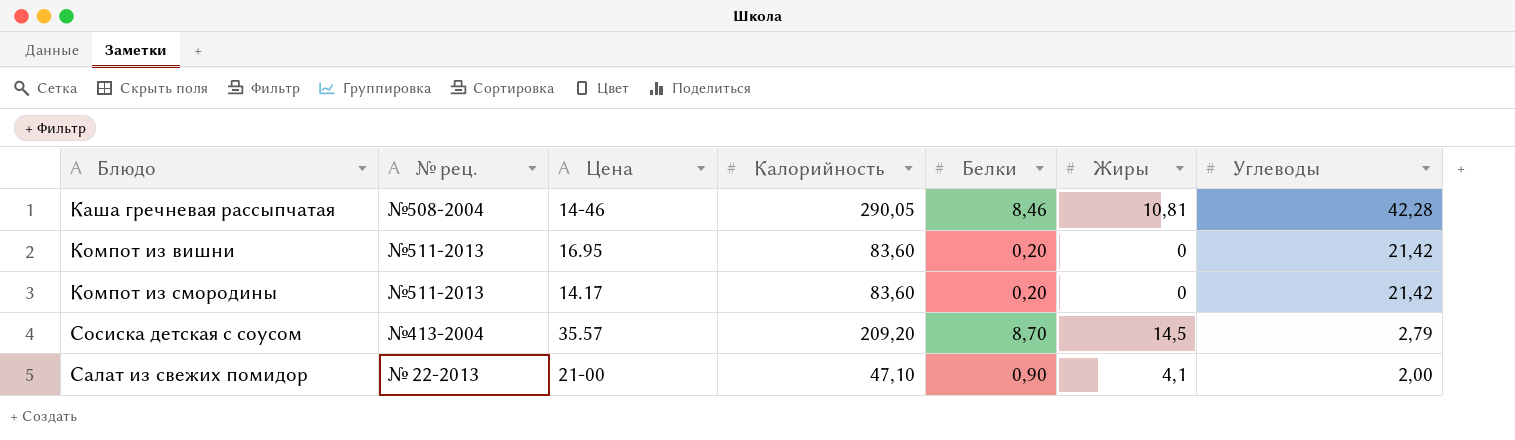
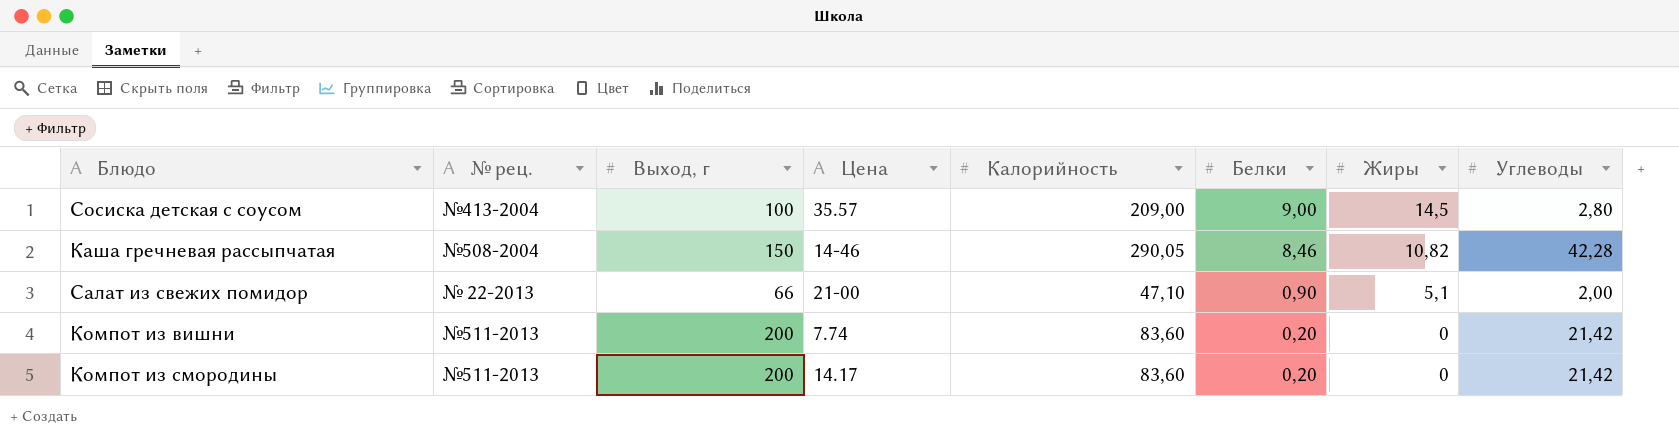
row order: Углеводы descending -> Белки descending
column Выход, г | position: none -> 3
Сосиска детская с соусом | Калорийность: 209,20 -> 209,00
Сосиска детская с соусом | Белки: 8,70 -> 9,00
Сосиска детская с соусом | Углеводы: 2,79 -> 2,80
Каша гречневая рассыпчатая | Жиры: 10,81 -> 10,82
Салат из свежих помидор | Жиры: 4,1 -> 5,1
Компот из вишни | Цена: 16.95 -> 7.74

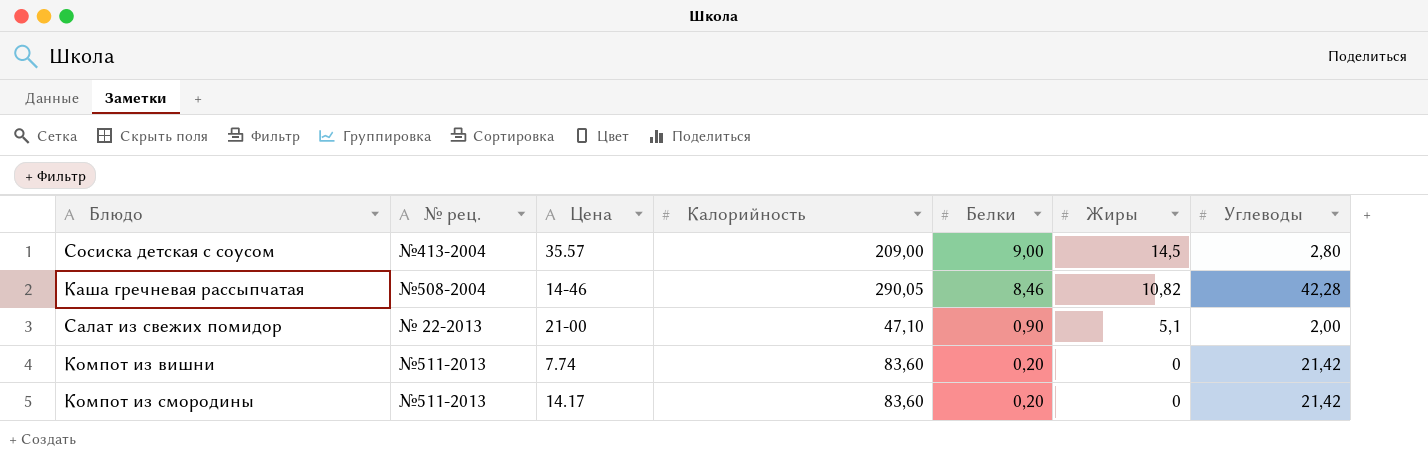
column Выход, г | position: 3 -> none

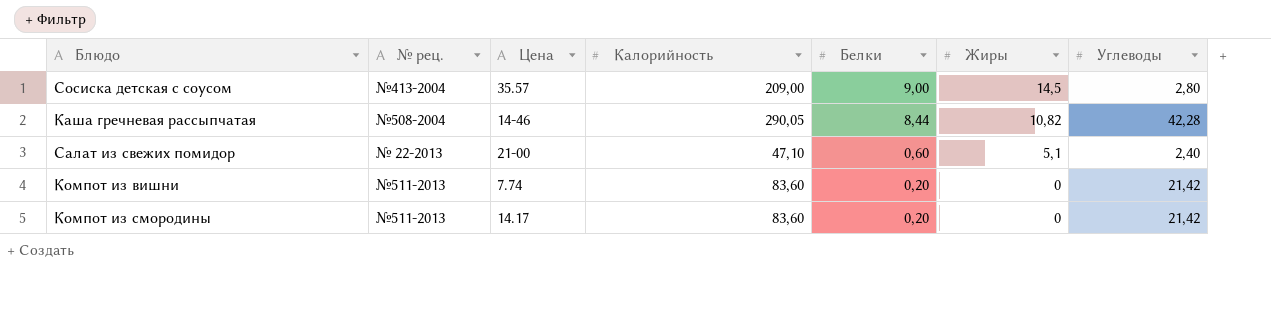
Каша гречневая рассыпчатая | Белки: 8,46 -> 8,44
Салат из свежих помидор | Белки: 0,90 -> 0,60
Салат из свежих помидор | Углеводы: 2,00 -> 2,40

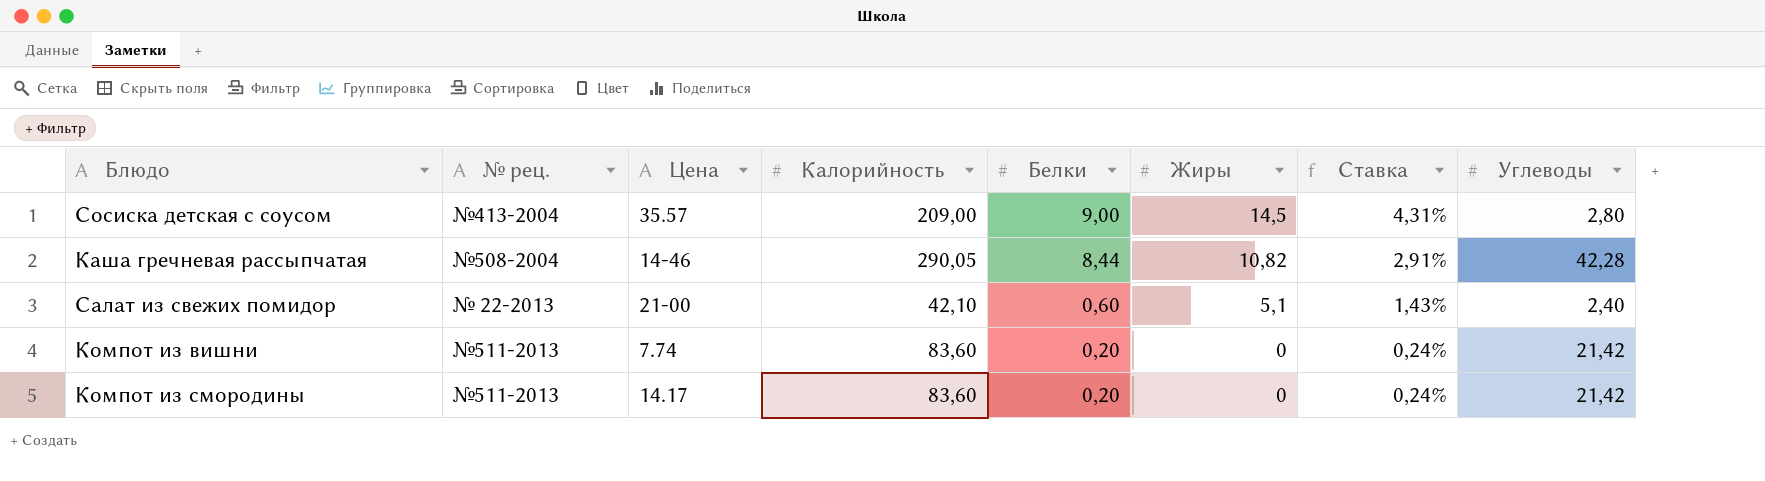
column Ставка | formula: none -> [Белки] / [Калорийность]
Салат из свежих помидор | Калорийность: 47,10 -> 42,10

